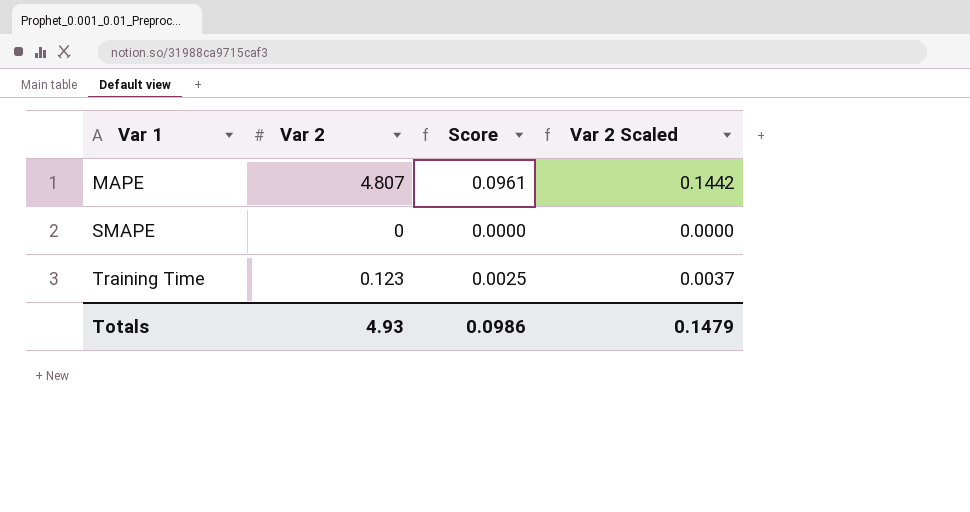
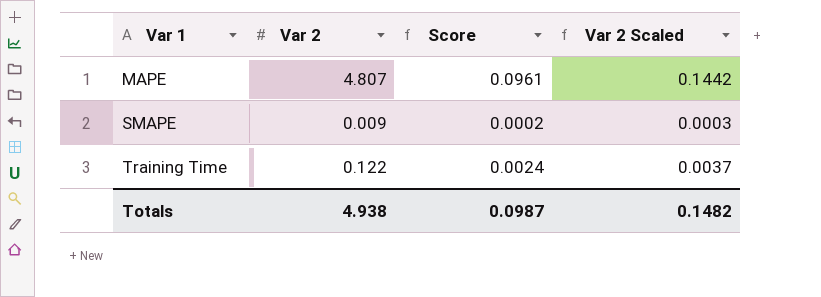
SMAPE | Var 2: 0 -> 0.009
SMAPE | Score: 0.0000 -> 0.0002
SMAPE | Var 2 Scaled: 0.0000 -> 0.0003
Training Time | Var 2: 0.123 -> 0.122
Training Time | Score: 0.0025 -> 0.0024
Totals | Var 2: 4.93 -> 4.938
Totals | Score: 0.0986 -> 0.0987
Totals | Var 2 Scaled: 0.1479 -> 0.1482

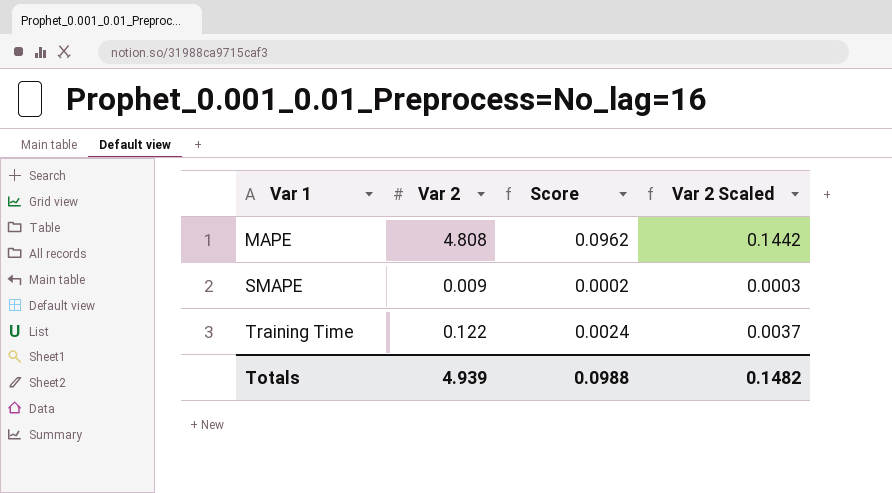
MAPE | Var 2: 4.807 -> 4.808
MAPE | Score: 0.0961 -> 0.0962
Totals | Var 2: 4.938 -> 4.939
Totals | Score: 0.0987 -> 0.0988

